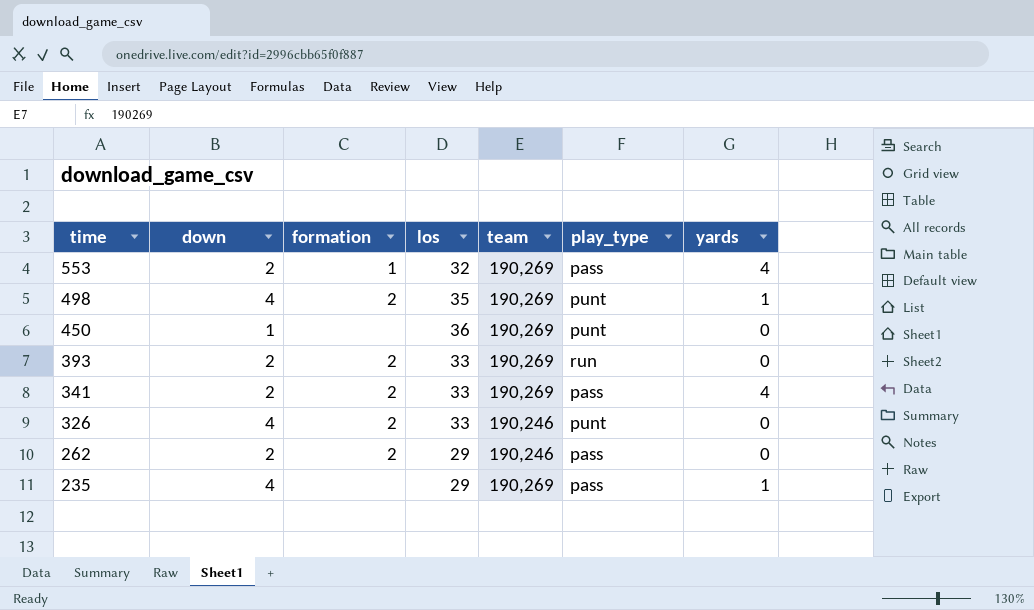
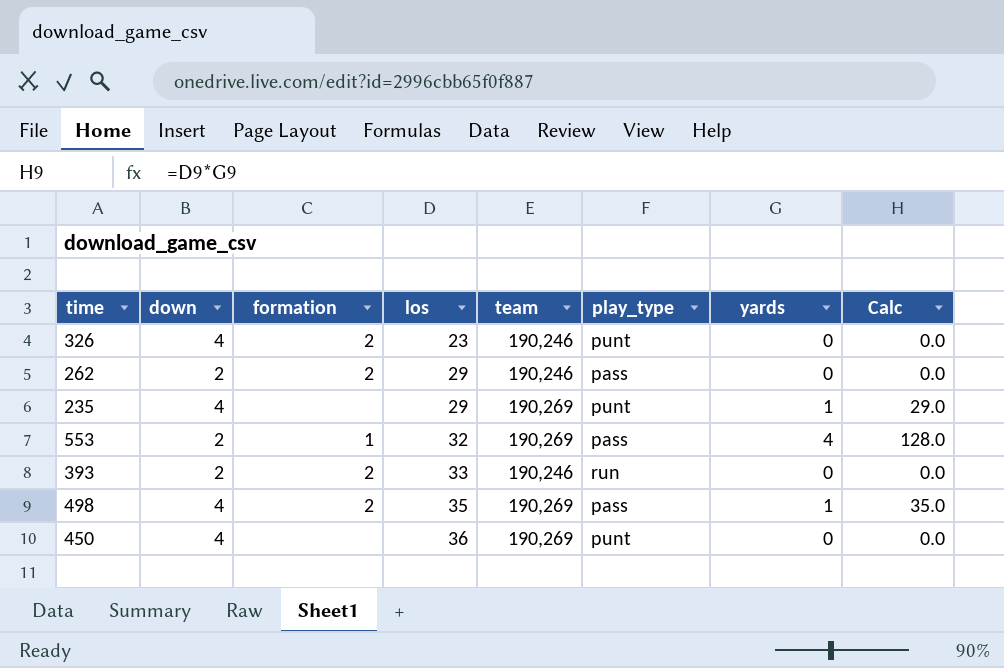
row order: time descending -> los ascending
column Calc | formula: none -> [los] * [yards]
row 341: 2 | 2 | 33 | 190,269 | pass | 4 -> none
326 | los: 33 -> 23
235 | play_type: pass -> punt
393 | team: 190,269 -> 190,246
498 | play_type: punt -> pass
450 | down: 1 -> 4

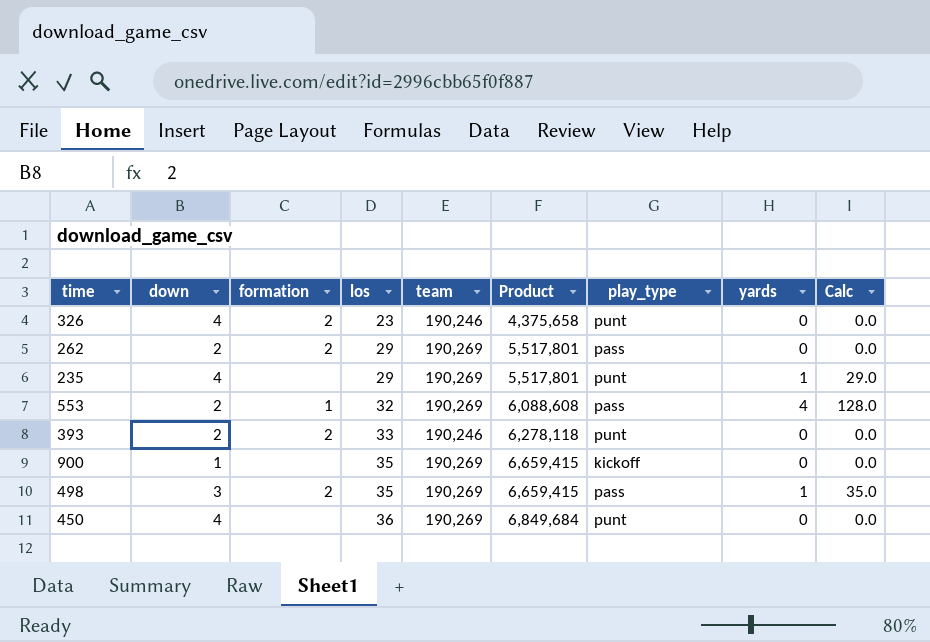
column Product | formula: none -> [los] * [team]
262 | team: 190,246 -> 190,269
393 | play_type: run -> punt
row 900: none -> 1 | none | 35 | 190,269 | 6,659,415 | kickoff | 0 | 0.0
498 | down: 4 -> 3

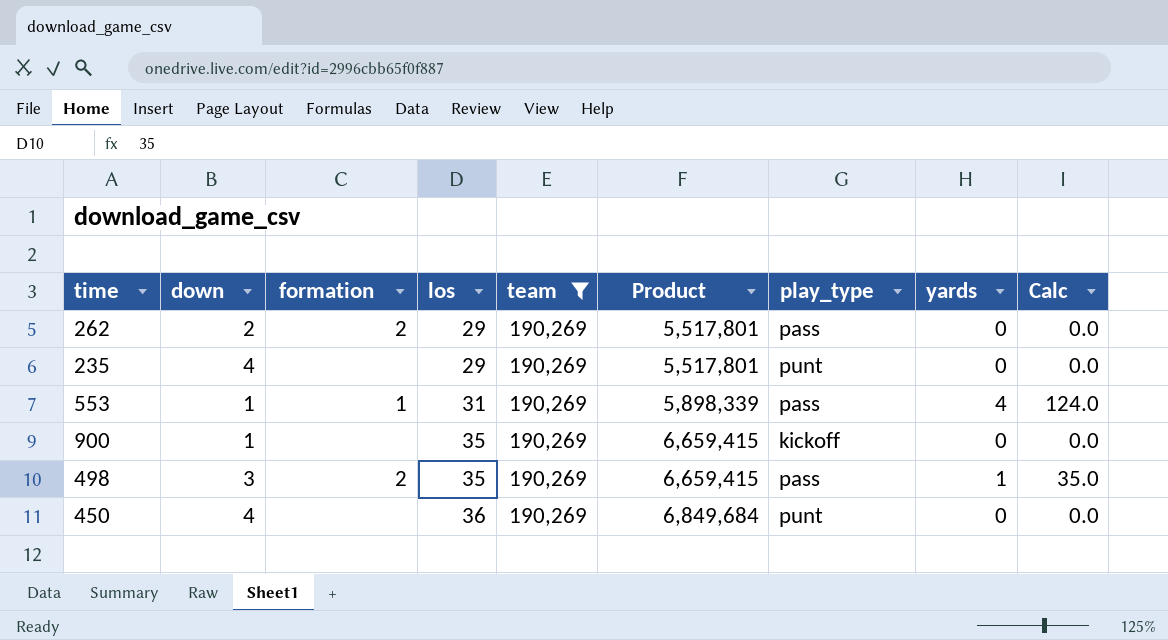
filter: none -> team = 190,269
235 | yards: 1 -> 0
235 | Calc: 29.0 -> 0.0
553 | down: 2 -> 1
553 | los: 32 -> 31
553 | Product: 6,088,608 -> 5,898,339
553 | Calc: 128.0 -> 124.0

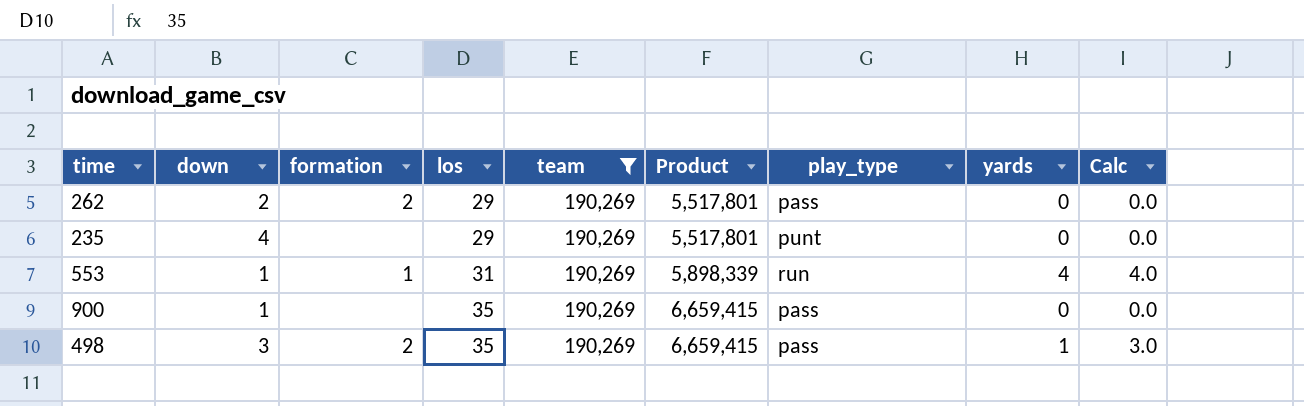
column Calc | formula: [los] * [yards] -> [down] * [yards]
row 450: 4 | none | 36 | 190,269 | 6,849,684 | punt | 0 | 0.0 -> none
553 | play_type: pass -> run
900 | play_type: kickoff -> pass

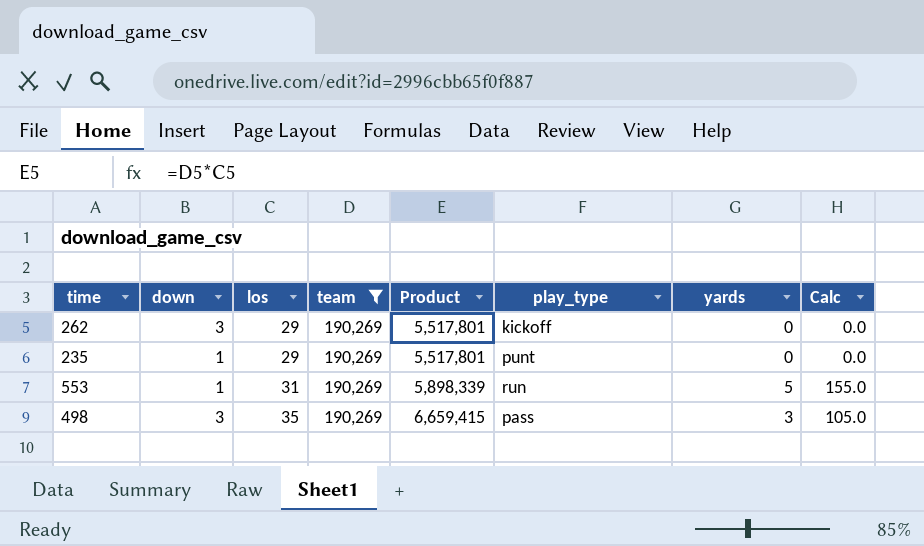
column formation | position: 3 -> none
column Calc | formula: [down] * [yards] -> [los] * [yards]
row 900: 1 | none | 35 | 190,269 | 6,659,415 | pass | 0 | 0.0 -> none
262 | down: 2 -> 3
262 | play_type: pass -> kickoff
235 | down: 4 -> 1
553 | yards: 4 -> 5
498 | yards: 1 -> 3

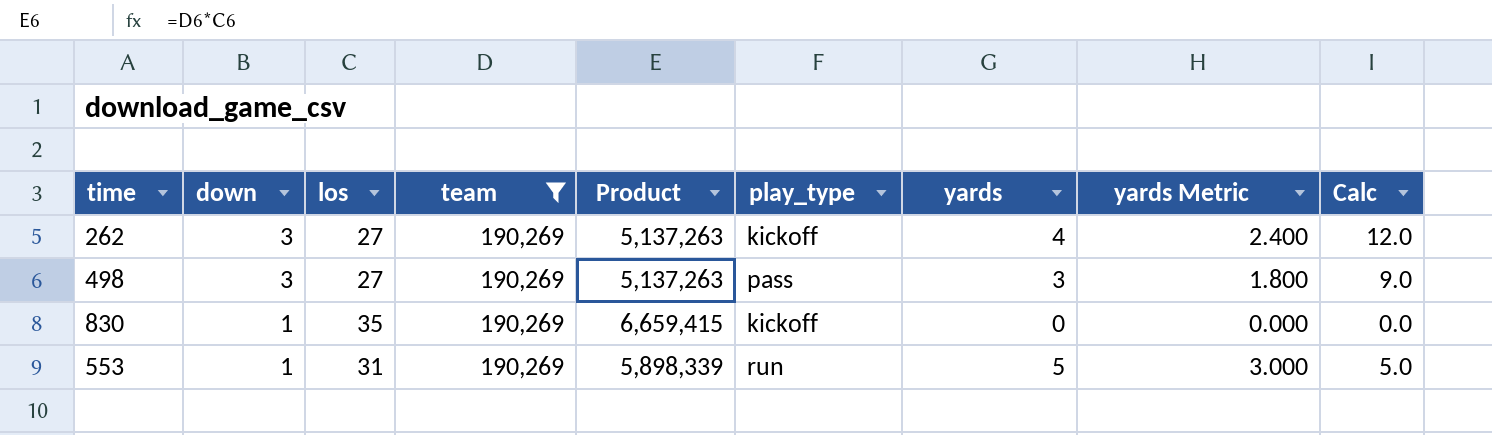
row order: los ascending -> down descending
column yards Metric | formula: none -> [yards] * 0.6
column Calc | formula: [los] * [yards] -> [down] * [yards]
row 235: 1 | 29 | 190,269 | 5,517,801 | punt | 0 | 0.0 -> none
262 | los: 29 -> 27
262 | Product: 5,517,801 -> 5,137,263
262 | yards: 0 -> 4
498 | los: 35 -> 27
498 | Product: 6,659,415 -> 5,137,263
row 830: none -> 1 | 35 | 190,269 | 6,659,415 | kickoff | 0 | 0.000 | 0.0

